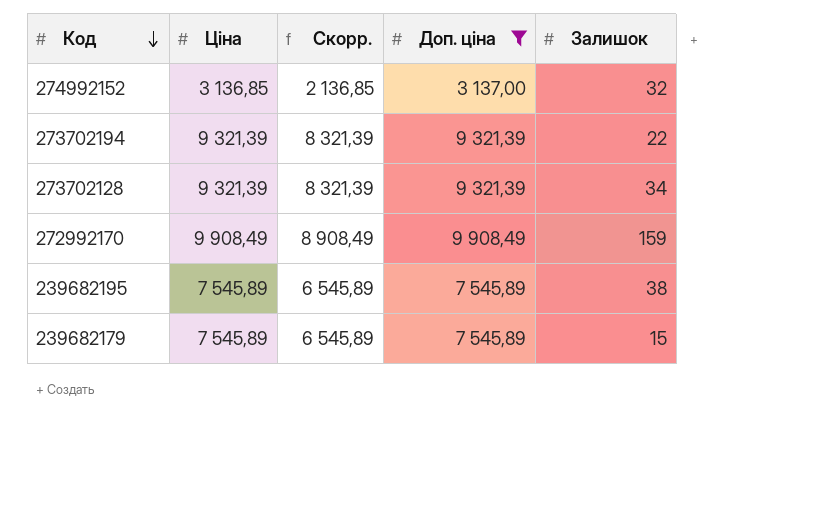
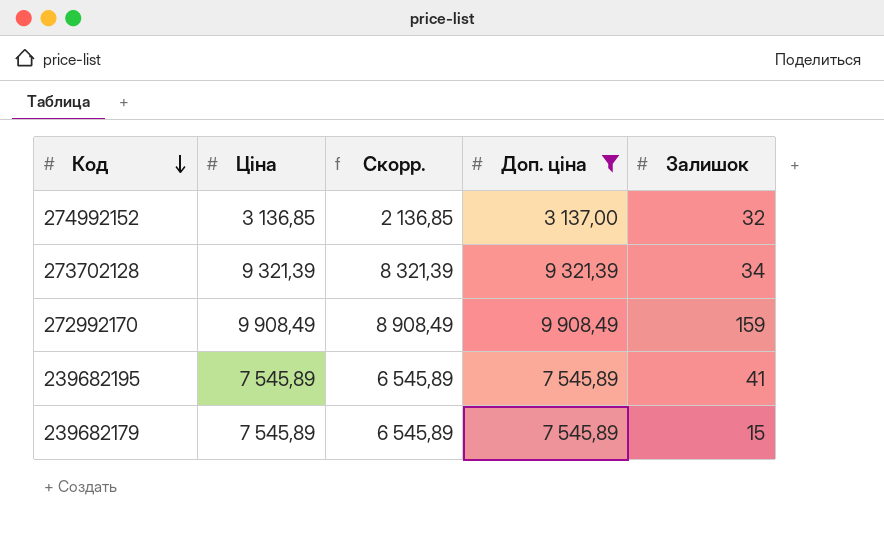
row 273702194: 9 321,39 | 8 321,39 | 9 321,39 | 22 -> none
239682195 | Залишок: 38 -> 41

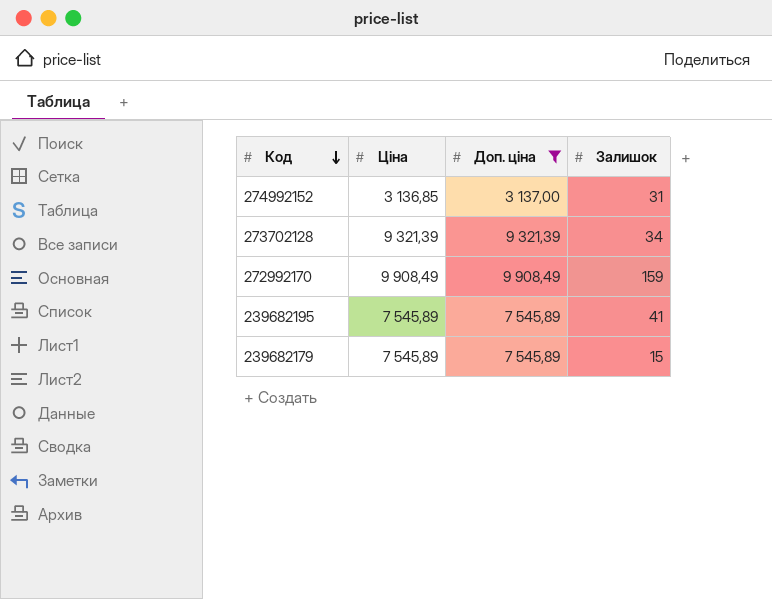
column Скорр. | formula: [Ціна] - 1000 -> none
274992152 | Залишок: 32 -> 31

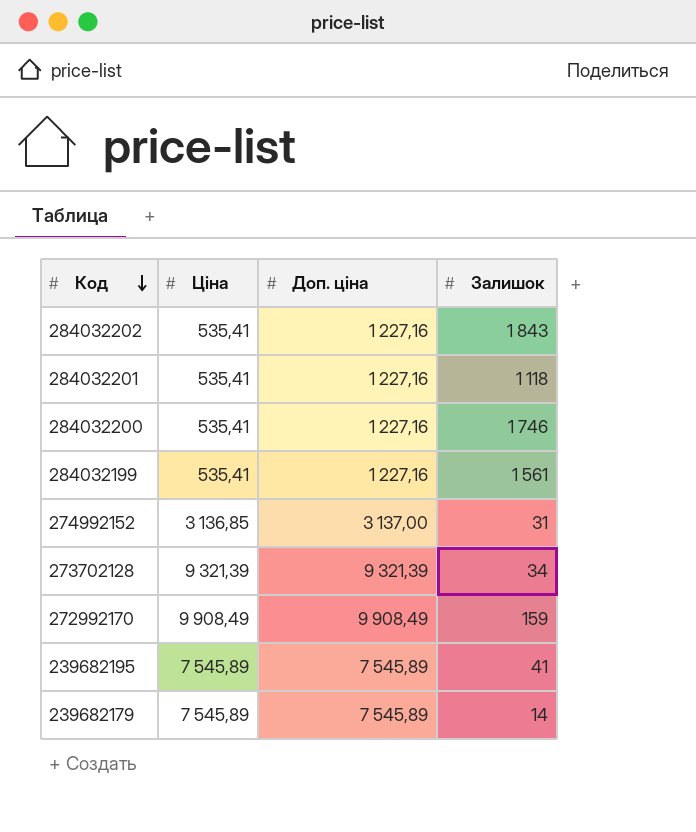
filter: Доп. ціна != 1 227,16 -> none
239682179 | Залишок: 15 -> 14

